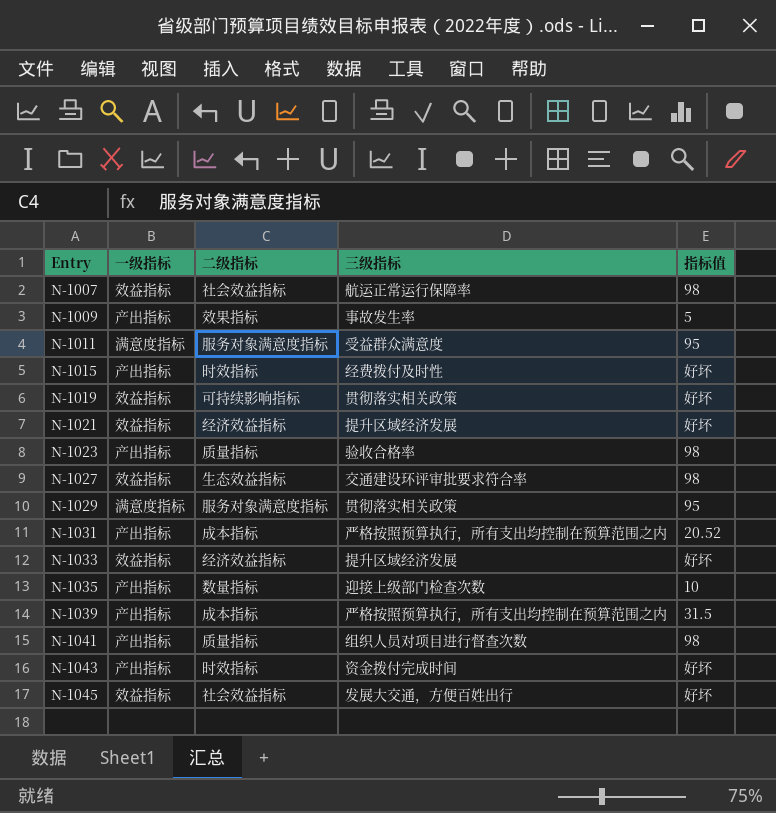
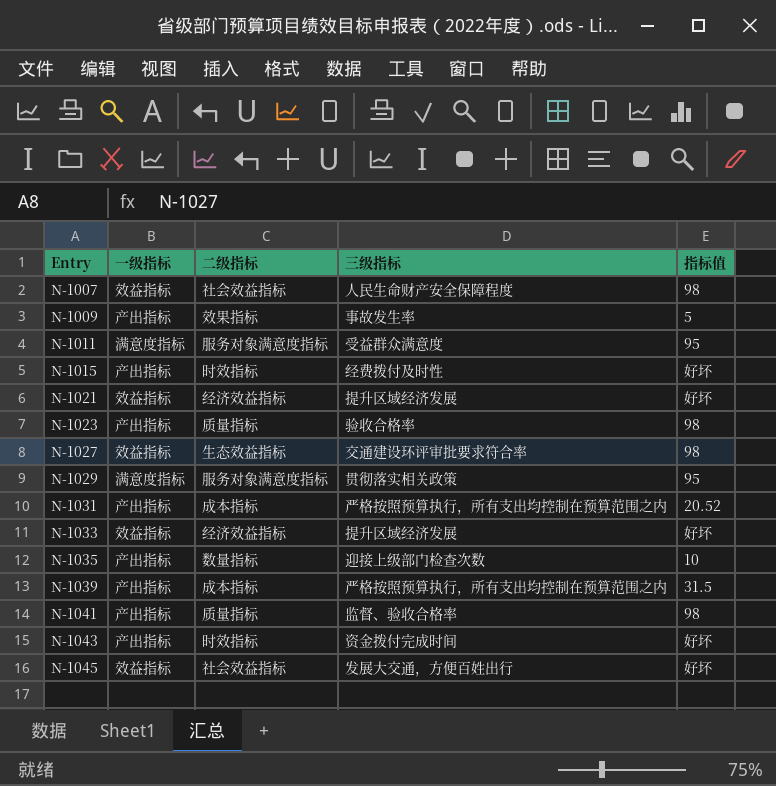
row N-1019: 效益指标 | 可持续影响指标 | 贯彻落实相关政策 | 好坏 -> none
N-1007 | 三级指标: 航运正常运行保障率 -> 人民生命财产安全保障程度
N-1041 | 三级指标: 组织人员对项目进行督查次数 -> 监督、验收合格率

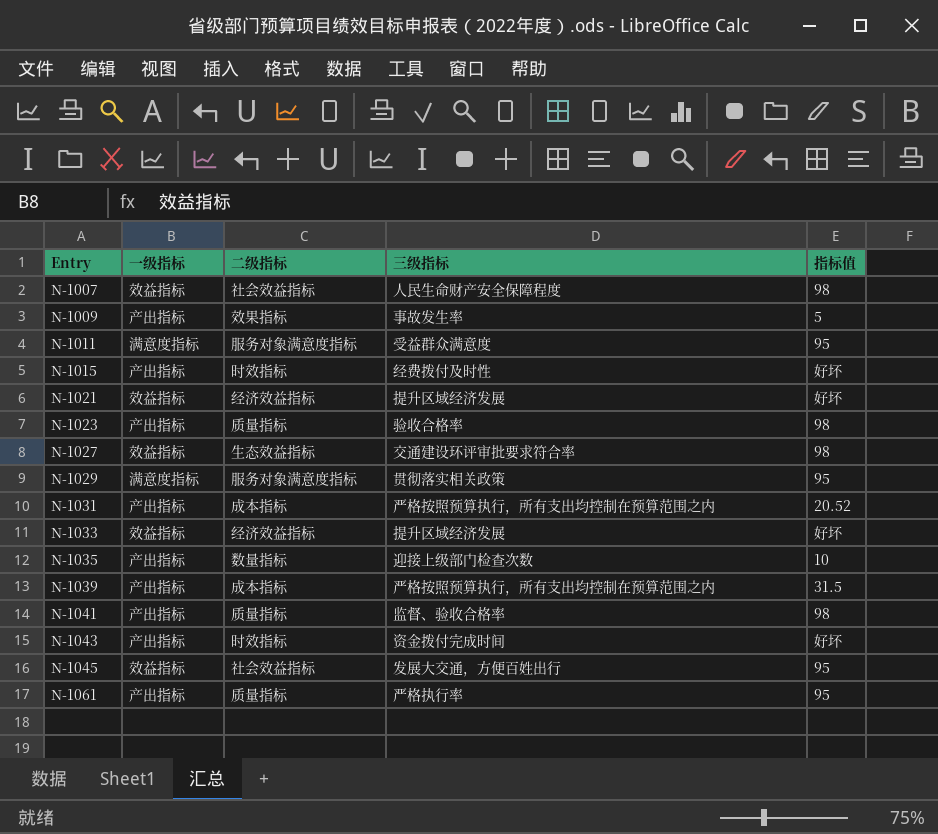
N-1045 | 指标值: 好坏 -> 95
row N-1061: none -> 产出指标 | 质量指标 | 严格执行率 | 95

